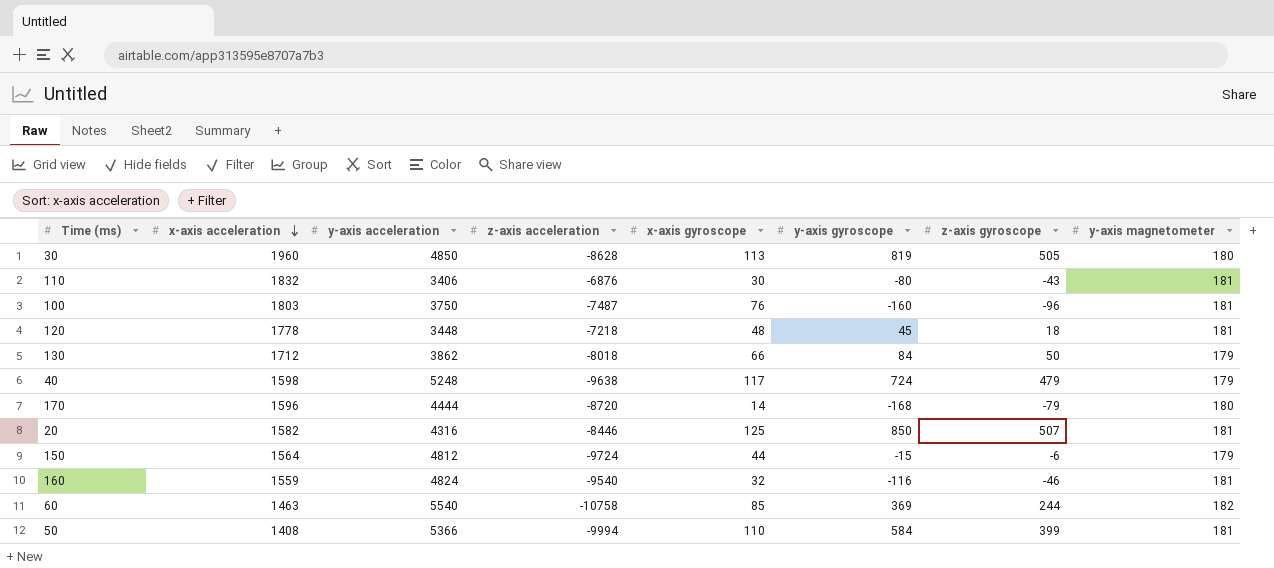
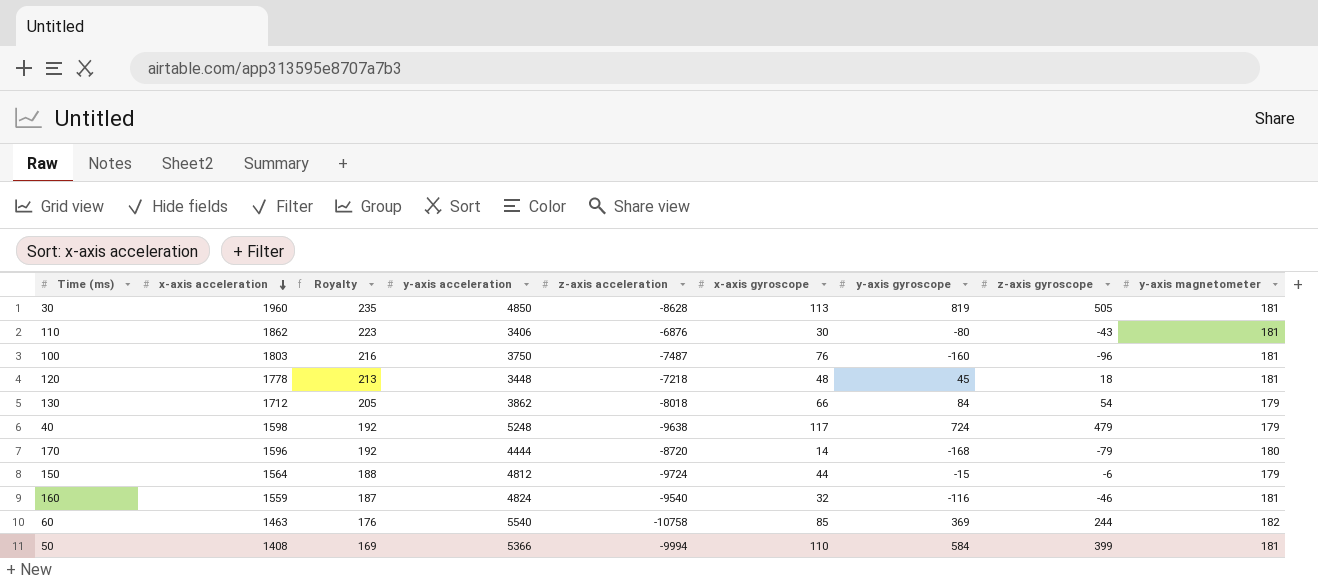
column Royalty | formula: none -> [x-axis acceleration] * 0.12
row 20: 1582 | 4316 | -8446 | 125 | 850 | 507 | 181 -> none
30 | y-axis magnetometer: 180 -> 181
110 | x-axis acceleration: 1832 -> 1862
130 | z-axis gyroscope: 50 -> 54

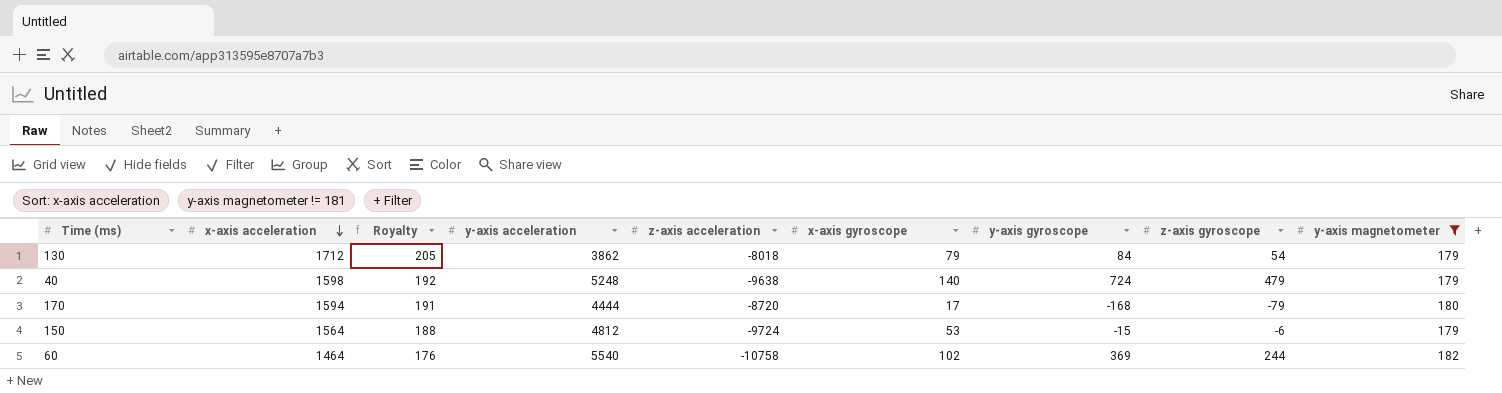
filter: none -> y-axis magnetometer != 181
130 | x-axis gyroscope: 66 -> 79
40 | x-axis gyroscope: 117 -> 140
170 | x-axis acceleration: 1596 -> 1594
170 | Royalty: 192 -> 191
170 | x-axis gyroscope: 14 -> 17
150 | x-axis gyroscope: 44 -> 53
60 | x-axis acceleration: 1463 -> 1464
60 | x-axis gyroscope: 85 -> 102

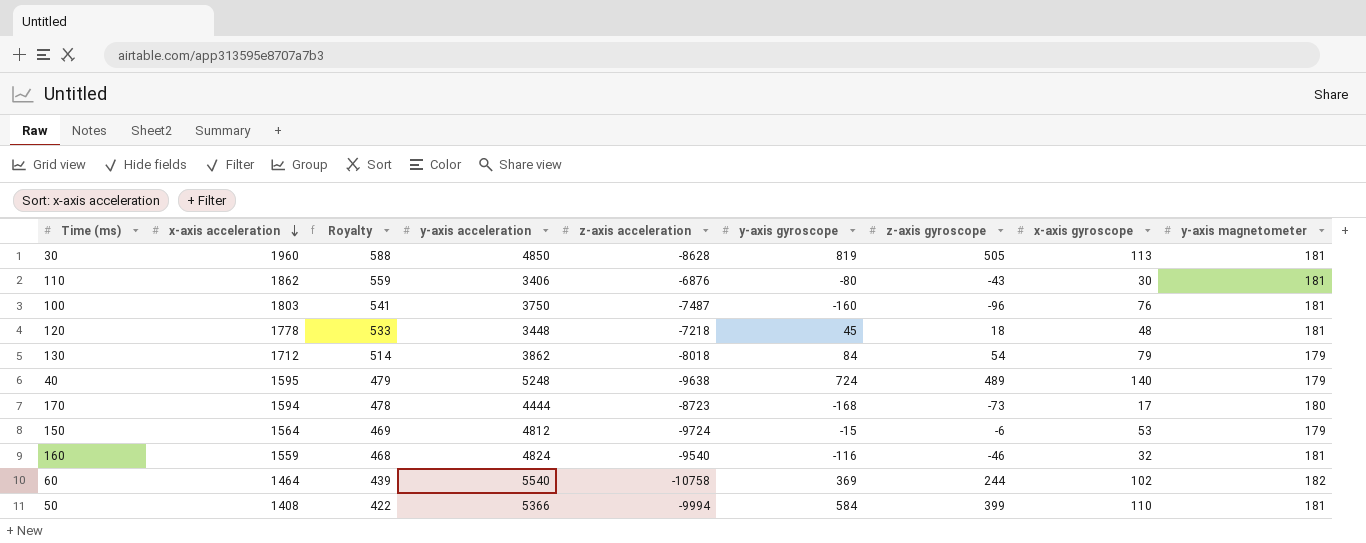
filter: y-axis magnetometer != 181 -> none
column Royalty | formula: [x-axis acceleration] * 0.12 -> [x-axis acceleration] * 0.3
column x-axis gyroscope | position: 6 -> 8
40 | x-axis acceleration: 1598 -> 1595
40 | z-axis gyroscope: 479 -> 489
170 | z-axis acceleration: -8720 -> -8723
170 | z-axis gyroscope: -79 -> -73

